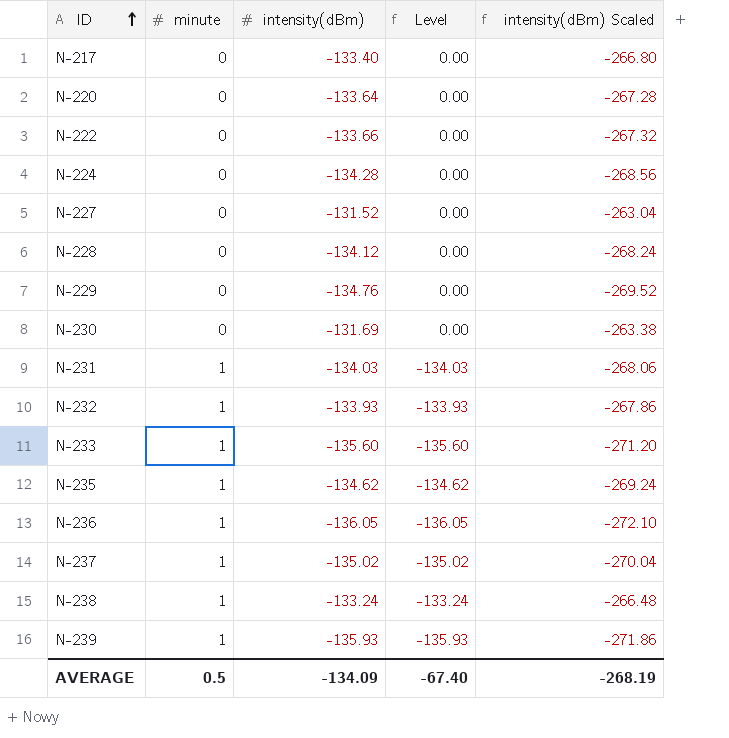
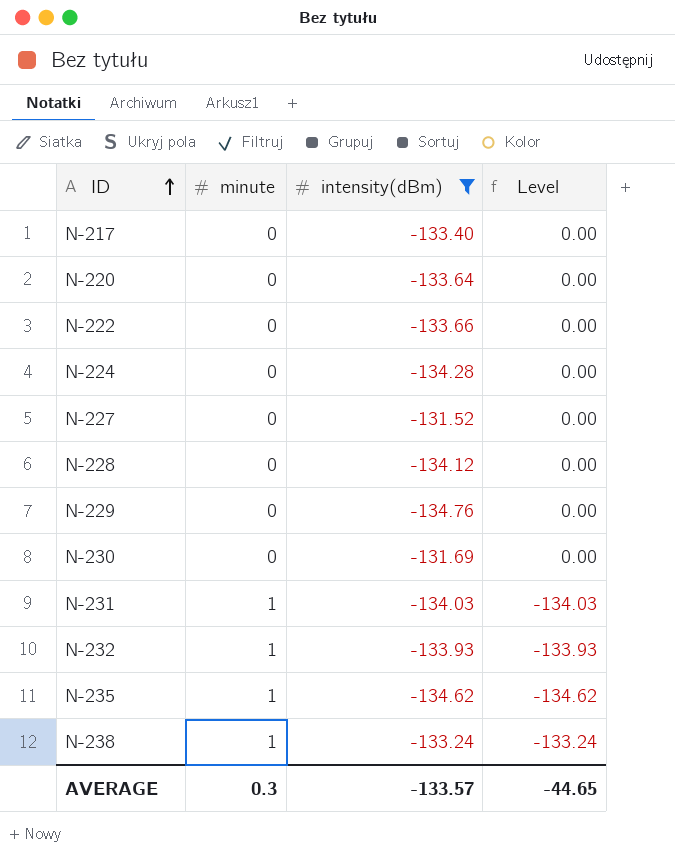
filter: none -> intensity(dBm) >= -134.76
column intensity(dBm) Scaled | formula: [intensity(dBm)] * 2 -> none
AVERAGE | minute: 0.5 -> 0.3
AVERAGE | intensity(dBm): -134.09 -> -133.57
AVERAGE | Level: -67.40 -> -44.65

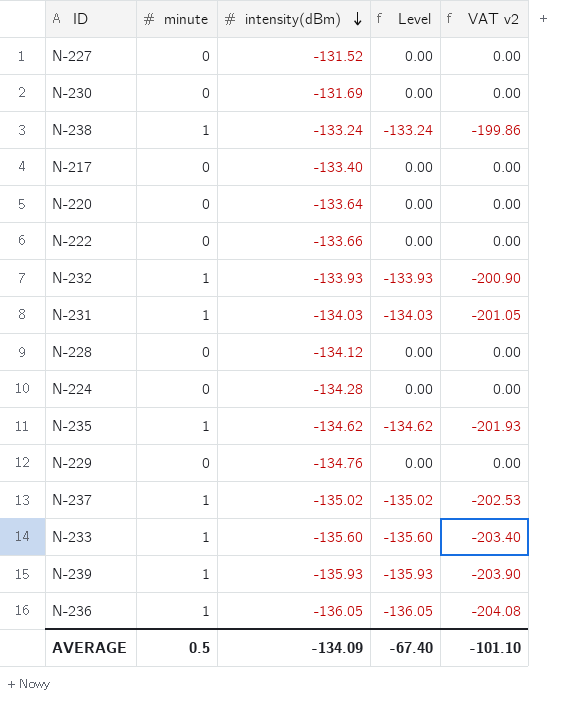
filter: intensity(dBm) >= -134.76 -> none
row order: ID ascending -> intensity(dBm) descending
column VAT v2 | formula: none -> [Level] * 1.5
AVERAGE | minute: 0.3 -> 0.5
AVERAGE | intensity(dBm): -133.57 -> -134.09
AVERAGE | Level: -44.65 -> -67.40

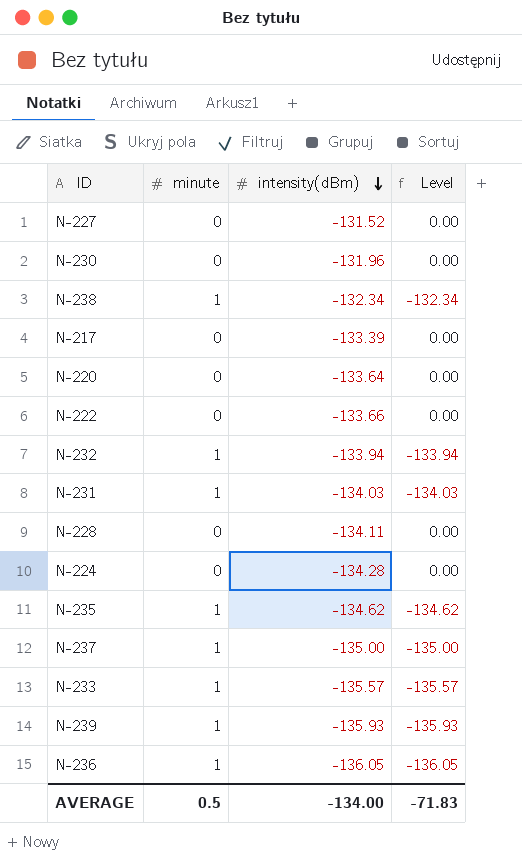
column VAT v2 | formula: [Level] * 1.5 -> none
row N-229: 0 | -134.76 | 0.00 | 0.00 -> none
N-230 | intensity(dBm): -131.69 -> -131.96
N-238 | intensity(dBm): -133.24 -> -132.34
N-238 | Level: -133.24 -> -132.34
N-217 | intensity(dBm): -133.40 -> -133.39
N-232 | intensity(dBm): -133.93 -> -133.94
N-232 | Level: -133.93 -> -133.94
N-228 | intensity(dBm): -134.12 -> -134.11
N-237 | intensity(dBm): -135.02 -> -135.00
N-237 | Level: -135.02 -> -135.00
N-233 | intensity(dBm): -135.60 -> -135.57
N-233 | Level: -135.60 -> -135.57
AVERAGE | intensity(dBm): -134.09 -> -134.00
AVERAGE | Level: -67.40 -> -71.83

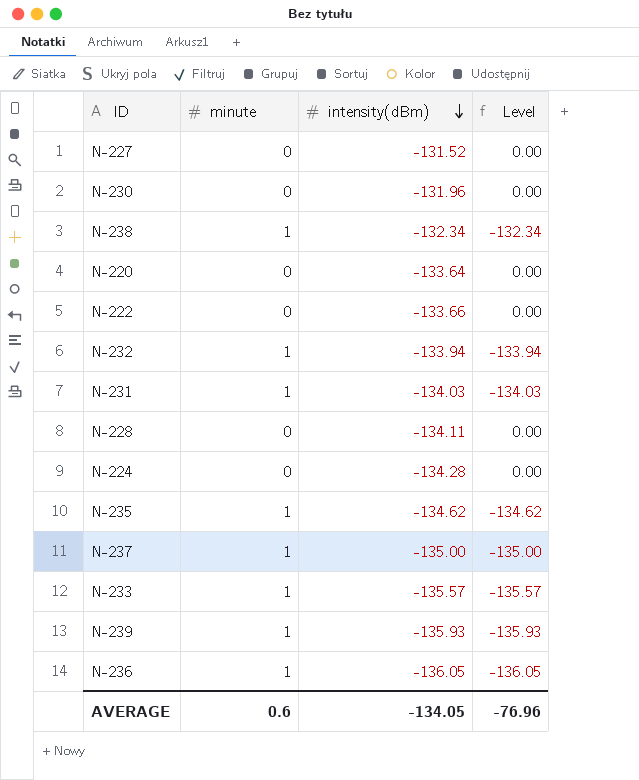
row N-217: 0 | -133.39 | 0.00 -> none
AVERAGE | minute: 0.5 -> 0.6
AVERAGE | intensity(dBm): -134.00 -> -134.05
AVERAGE | Level: -71.83 -> -76.96

